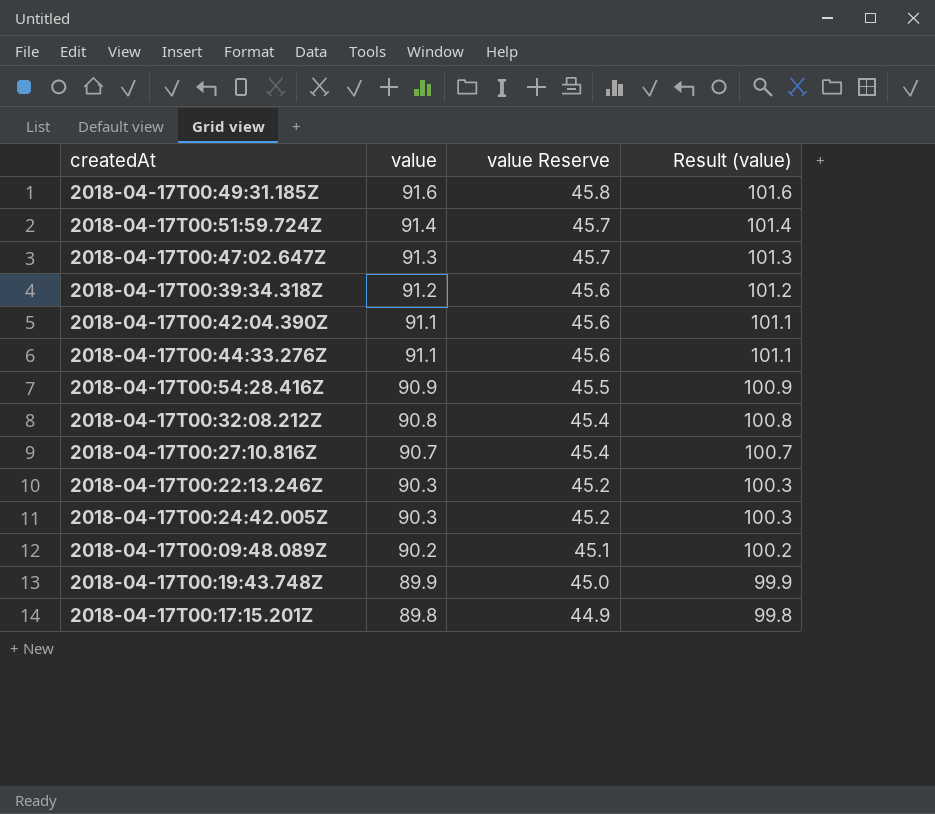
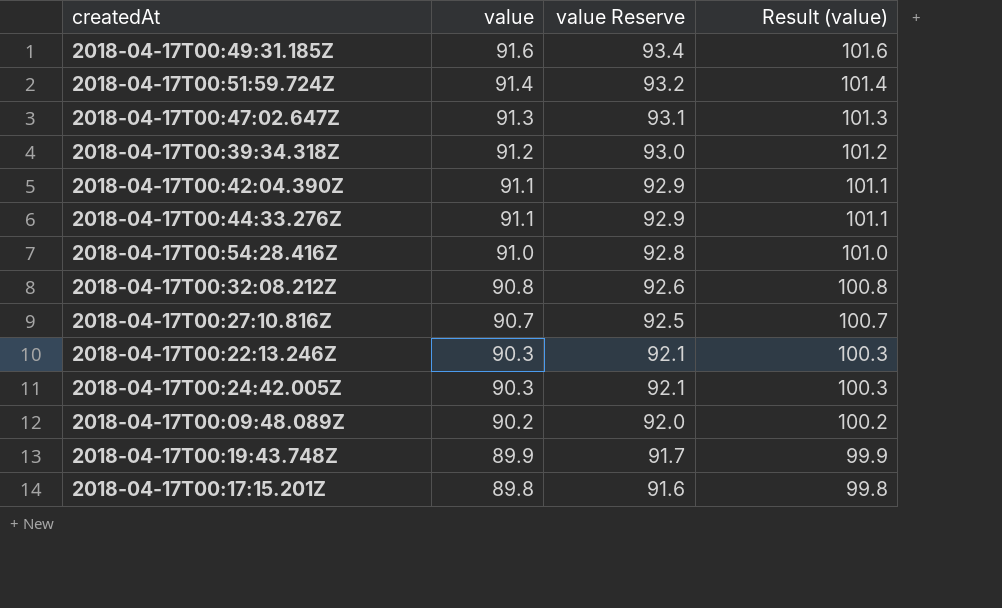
column value Reserve | formula: [value] * 0.5 -> [value] * 1.02
2018-04-17T00:54:28.416Z | value: 90.9 -> 91.0
2018-04-17T00:54:28.416Z | Result (value): 100.9 -> 101.0

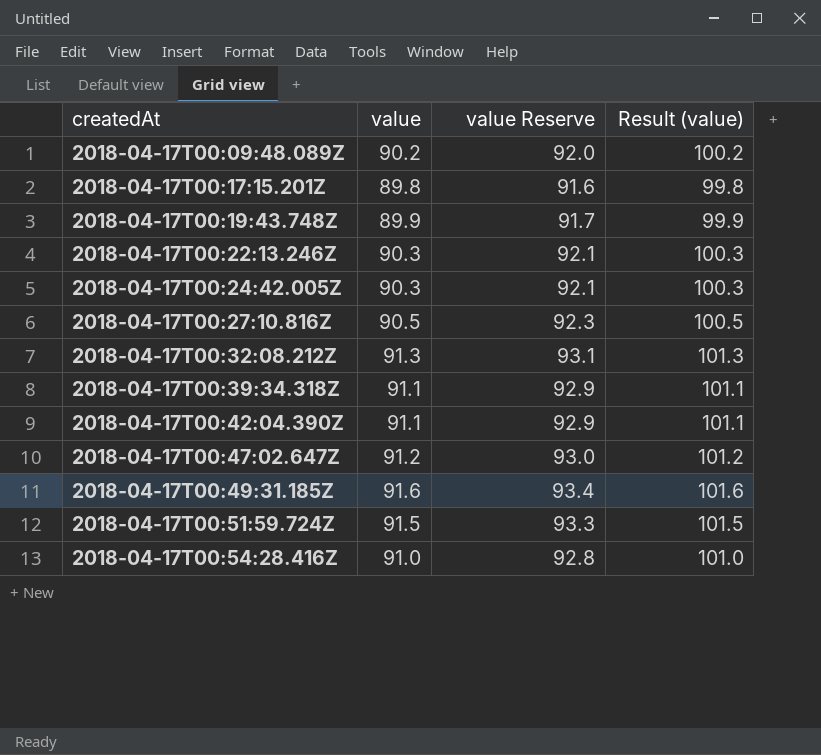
row order: value descending -> createdAt ascending
row 2018-04-17T00:44:33.276Z: 91.1 | 92.9 | 101.1 -> none
2018-04-17T00:27:10.816Z | value: 90.7 -> 90.5
2018-04-17T00:27:10.816Z | value Reserve: 92.5 -> 92.3
2018-04-17T00:27:10.816Z | Result (value): 100.7 -> 100.5
2018-04-17T00:32:08.212Z | value: 90.8 -> 91.3
2018-04-17T00:32:08.212Z | value Reserve: 92.6 -> 93.1
2018-04-17T00:32:08.212Z | Result (value): 100.8 -> 101.3
2018-04-17T00:39:34.318Z | value: 91.2 -> 91.1
2018-04-17T00:39:34.318Z | value Reserve: 93.0 -> 92.9
2018-04-17T00:39:34.318Z | Result (value): 101.2 -> 101.1
2018-04-17T00:47:02.647Z | value: 91.3 -> 91.2
2018-04-17T00:47:02.647Z | value Reserve: 93.1 -> 93.0
2018-04-17T00:47:02.647Z | Result (value): 101.3 -> 101.2
2018-04-17T00:51:59.724Z | value: 91.4 -> 91.5
2018-04-17T00:51:59.724Z | value Reserve: 93.2 -> 93.3
2018-04-17T00:51:59.724Z | Result (value): 101.4 -> 101.5

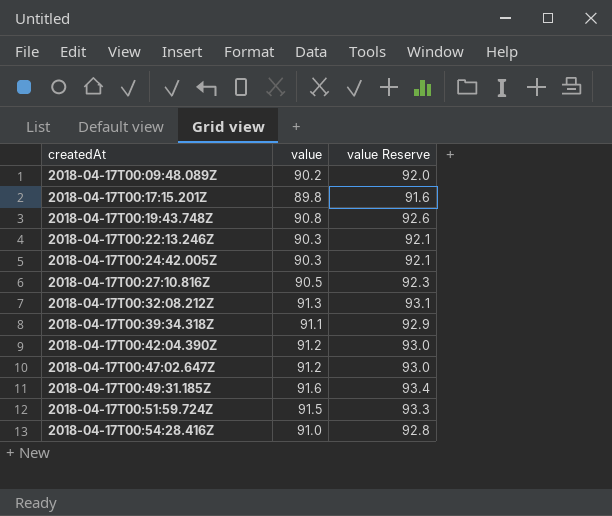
column Result (value) | formula: [value] + 10 -> none
2018-04-17T00:19:43.748Z | value: 89.9 -> 90.8
2018-04-17T00:19:43.748Z | value Reserve: 91.7 -> 92.6
2018-04-17T00:42:04.390Z | value: 91.1 -> 91.2
2018-04-17T00:42:04.390Z | value Reserve: 92.9 -> 93.0

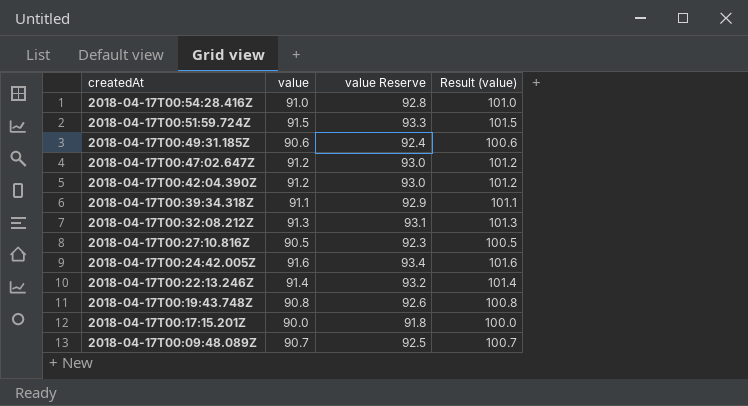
row order: createdAt ascending -> createdAt descending
column Result (value) | formula: none -> [value] + 10
2018-04-17T00:49:31.185Z | value: 91.6 -> 90.6
2018-04-17T00:49:31.185Z | value Reserve: 93.4 -> 92.4
2018-04-17T00:24:42.005Z | value: 90.3 -> 91.6
2018-04-17T00:24:42.005Z | value Reserve: 92.1 -> 93.4
2018-04-17T00:22:13.246Z | value: 90.3 -> 91.4
2018-04-17T00:22:13.246Z | value Reserve: 92.1 -> 93.2
2018-04-17T00:17:15.201Z | value: 89.8 -> 90.0
2018-04-17T00:17:15.201Z | value Reserve: 91.6 -> 91.8
2018-04-17T00:09:48.089Z | value: 90.2 -> 90.7
2018-04-17T00:09:48.089Z | value Reserve: 92.0 -> 92.5

